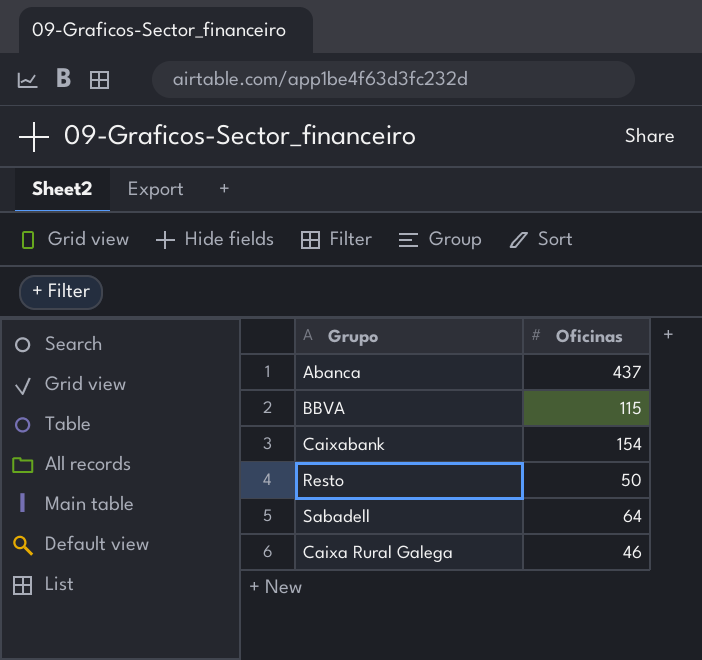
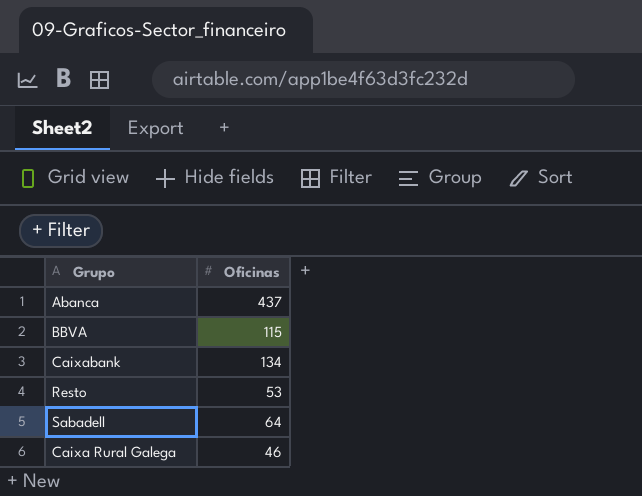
Caixabank | Oficinas: 154 -> 134
Resto | Oficinas: 50 -> 53

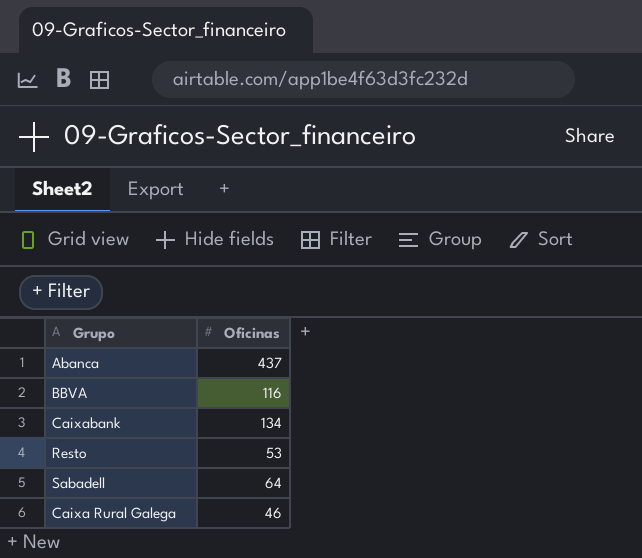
BBVA | Oficinas: 115 -> 116

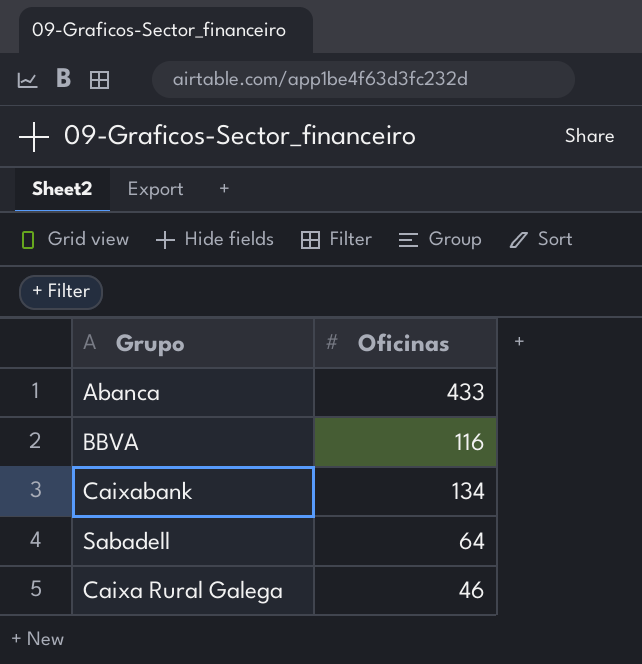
row Resto: 53 -> none
Abanca | Oficinas: 437 -> 433

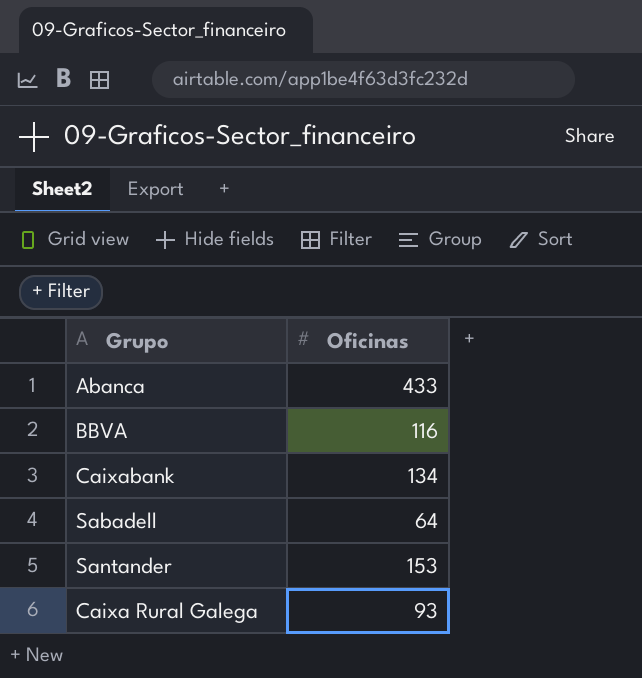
row Santander: none -> 153
Caixa Rural Galega | Oficinas: 46 -> 93

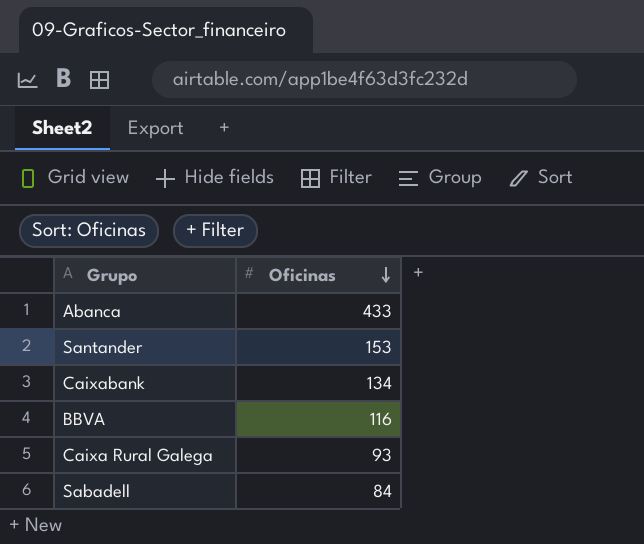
row order: none -> Oficinas descending
Sabadell | Oficinas: 64 -> 84

